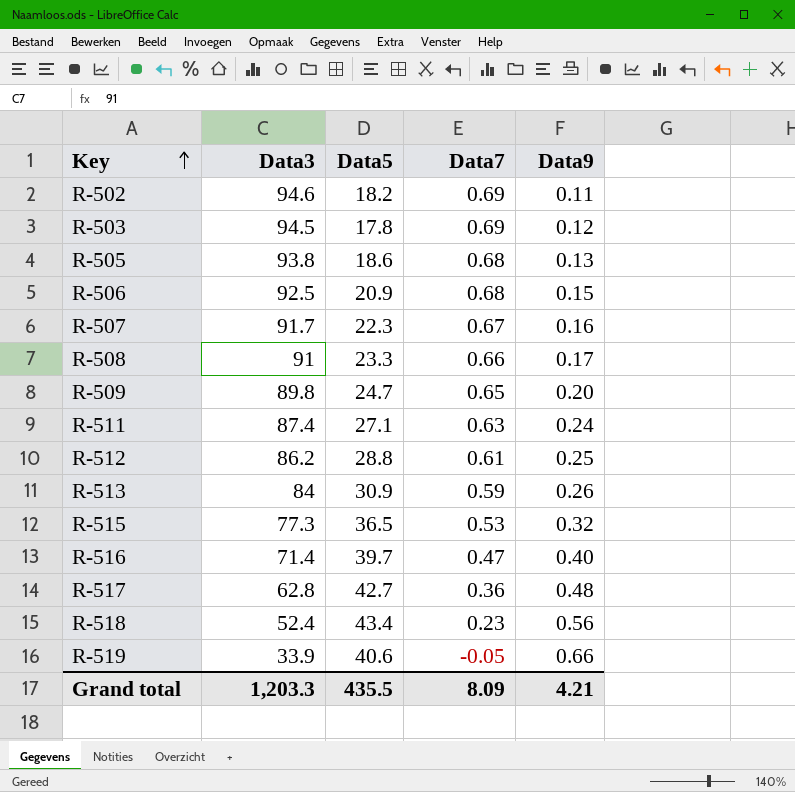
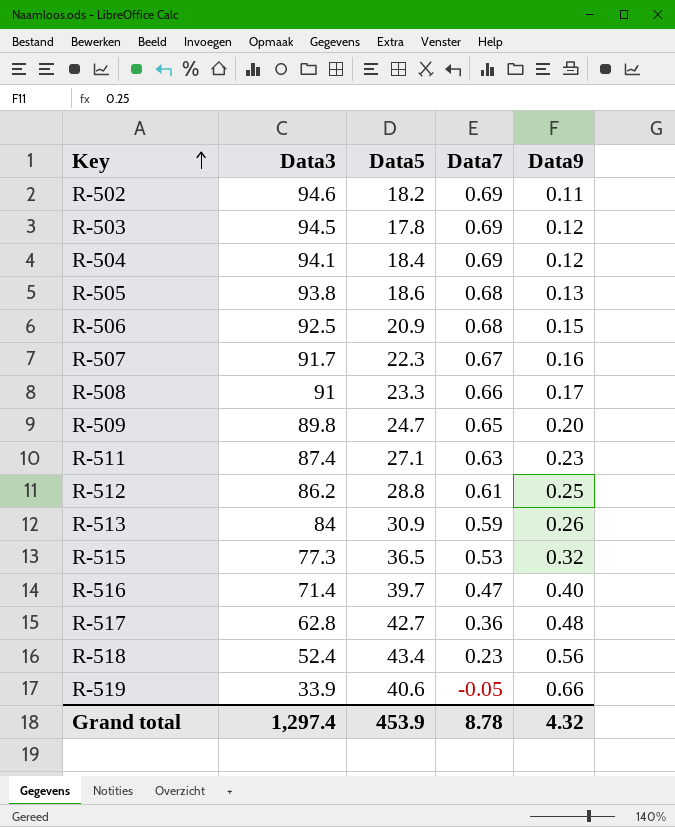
row R-504: none -> 94.1 | 18.4 | 0.69 | 0.12
R-511 | Data9: 0.24 -> 0.23
Grand total | Data3: 1,203.3 -> 1,297.4
Grand total | Data5: 435.5 -> 453.9
Grand total | Data7: 8.09 -> 8.78
Grand total | Data9: 4.21 -> 4.32

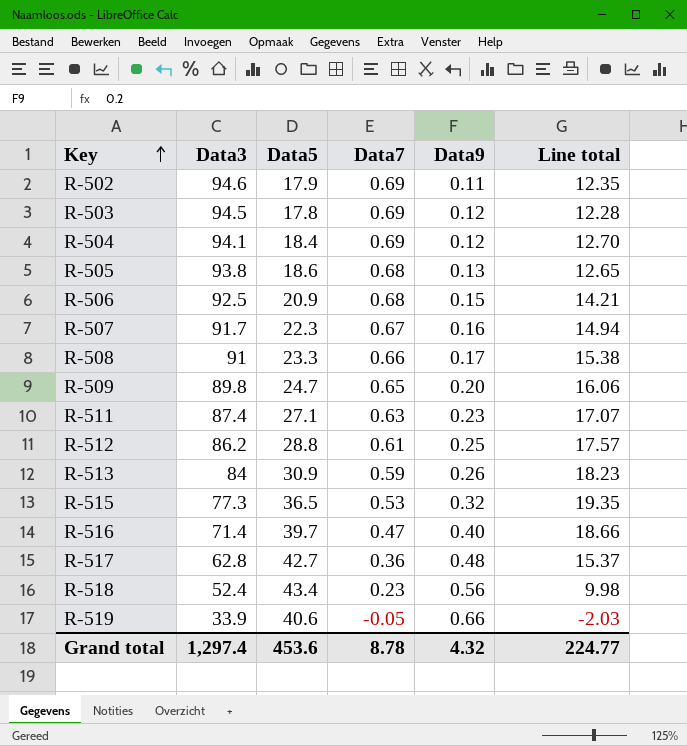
column Line total | formula: none -> [Data5] * [Data7]
R-502 | Data5: 18.2 -> 17.9
Grand total | Data5: 453.9 -> 453.6

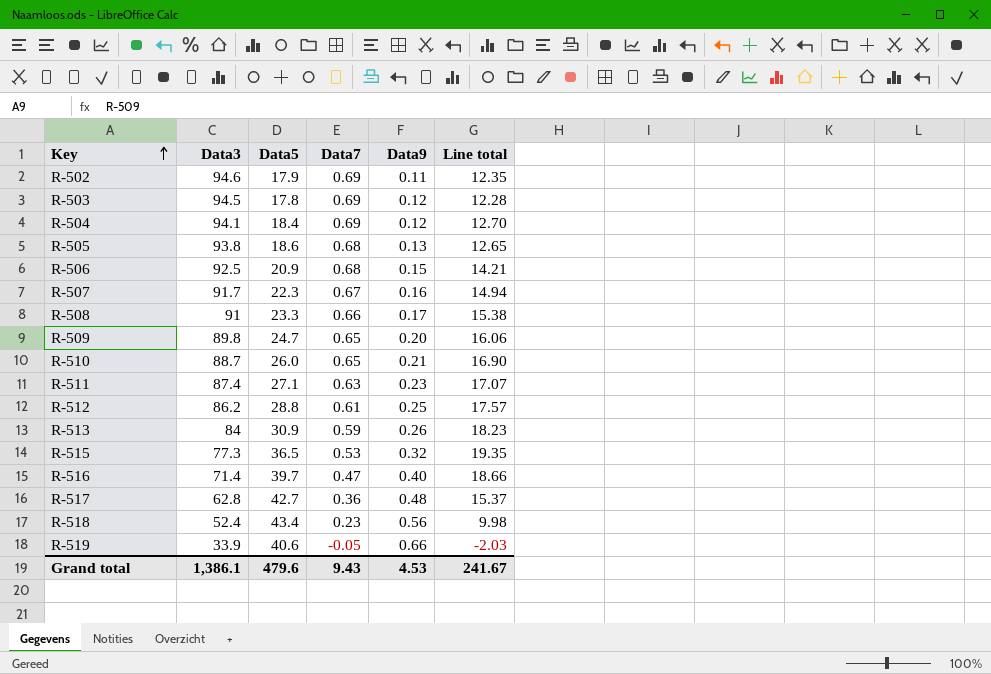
row R-510: none -> 88.7 | 26.0 | 0.65 | 0.21 | 16.90
Grand total | Data3: 1,297.4 -> 1,386.1
Grand total | Data5: 453.6 -> 479.6
Grand total | Data7: 8.78 -> 9.43
Grand total | Data9: 4.32 -> 4.53
Grand total | Line total: 224.77 -> 241.67

